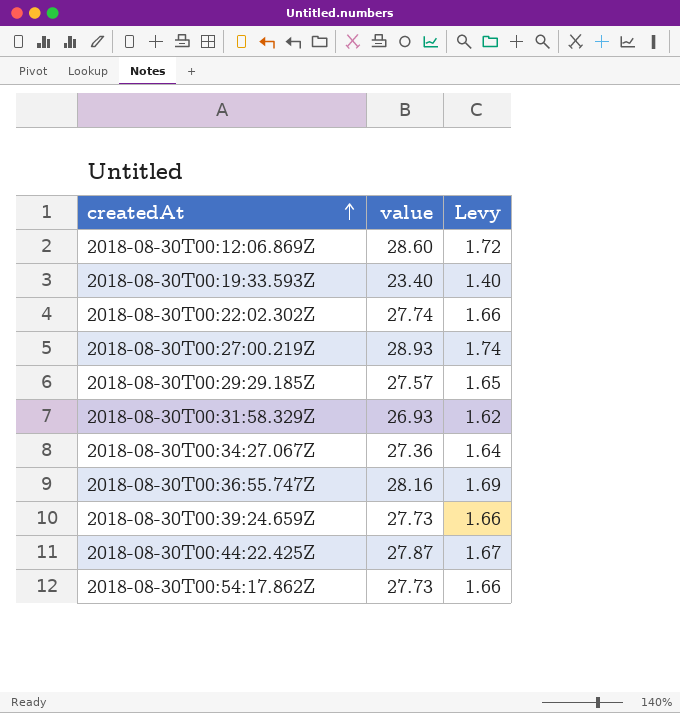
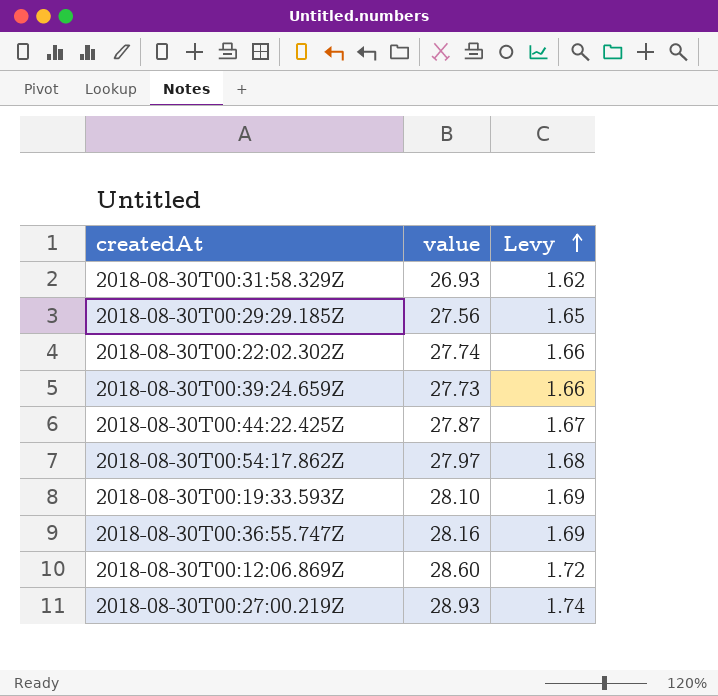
row order: createdAt ascending -> Levy ascending
row 2018-08-30T00:34:27.067Z: 27.36 | 1.64 -> none
2018-08-30T00:29:29.185Z | value: 27.57 -> 27.56
2018-08-30T00:54:17.862Z | value: 27.73 -> 27.97
2018-08-30T00:54:17.862Z | Levy: 1.66 -> 1.68
2018-08-30T00:19:33.593Z | value: 23.40 -> 28.10
2018-08-30T00:19:33.593Z | Levy: 1.40 -> 1.69

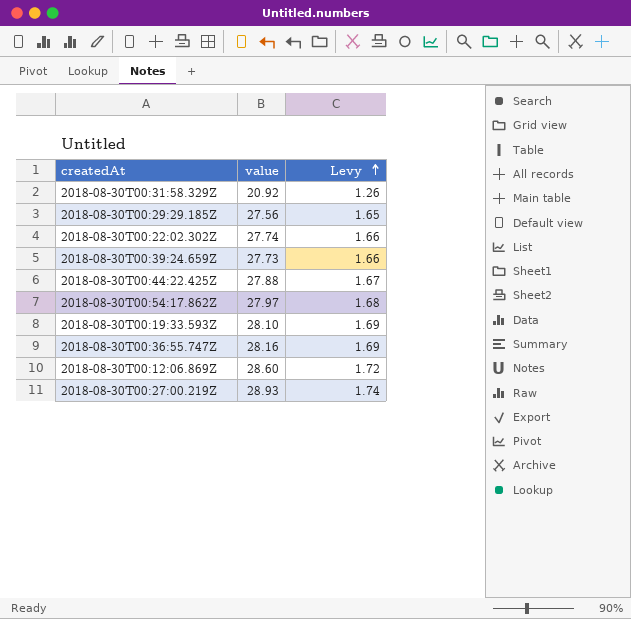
2018-08-30T00:31:58.329Z | value: 26.93 -> 20.92
2018-08-30T00:31:58.329Z | Levy: 1.62 -> 1.26
2018-08-30T00:44:22.425Z | value: 27.87 -> 27.88

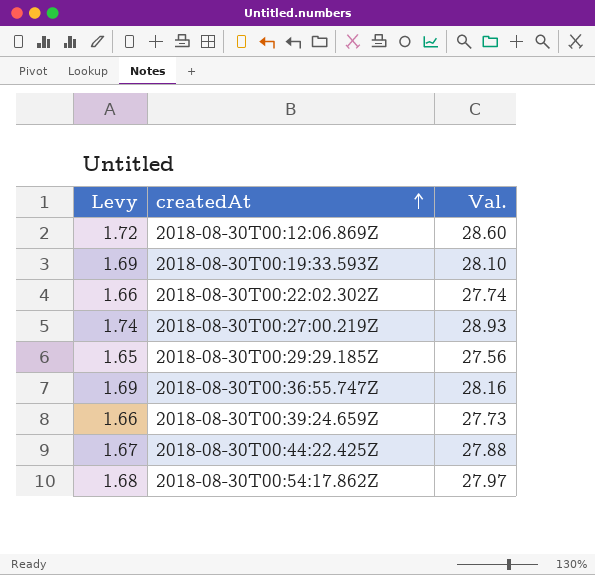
row order: Levy ascending -> createdAt ascending
column Levy | position: 3 -> 1
column name: value -> Val.
row 2018-08-30T00:31:58.329Z: 20.92 | 1.26 -> none

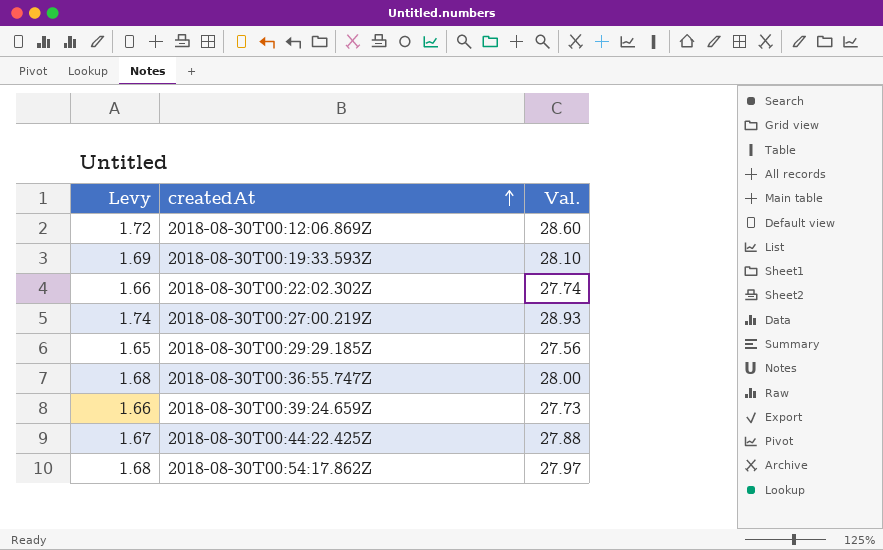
2018-08-30T00:36:55.747Z | Levy: 1.69 -> 1.68
2018-08-30T00:36:55.747Z | Val.: 28.16 -> 28.00

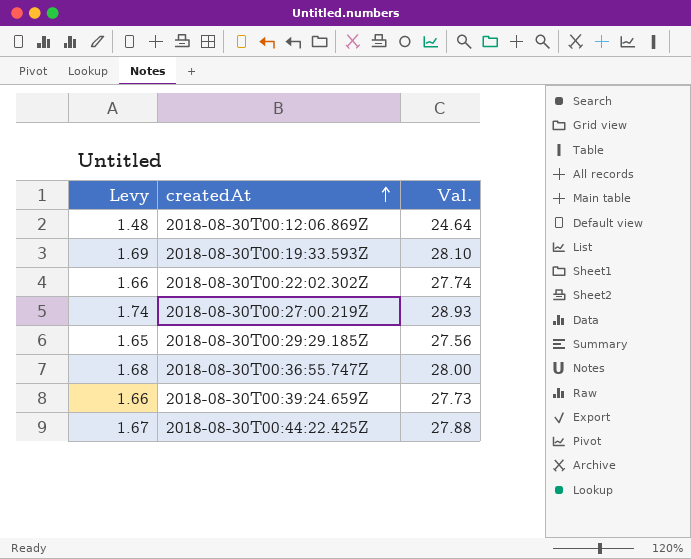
row 2018-08-30T00:54:17.862Z: 1.68 | 27.97 -> none
2018-08-30T00:12:06.869Z | Levy: 1.72 -> 1.48
2018-08-30T00:12:06.869Z | Val.: 28.60 -> 24.64

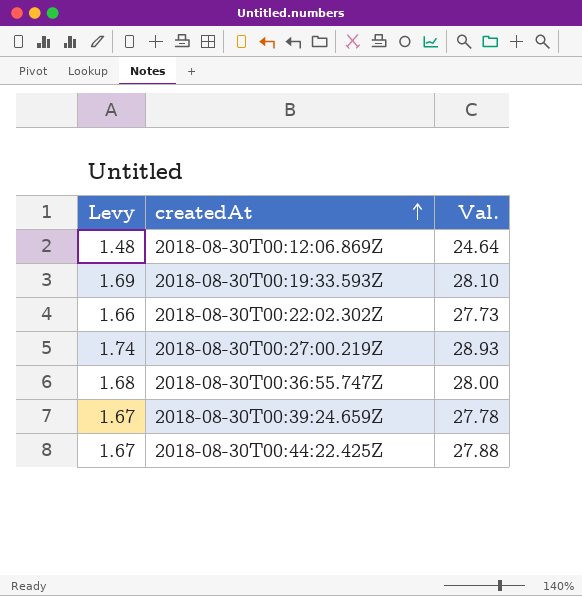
row 2018-08-30T00:29:29.185Z: 1.65 | 27.56 -> none
2018-08-30T00:22:02.302Z | Val.: 27.74 -> 27.73
2018-08-30T00:39:24.659Z | Levy: 1.66 -> 1.67
2018-08-30T00:39:24.659Z | Val.: 27.73 -> 27.78

